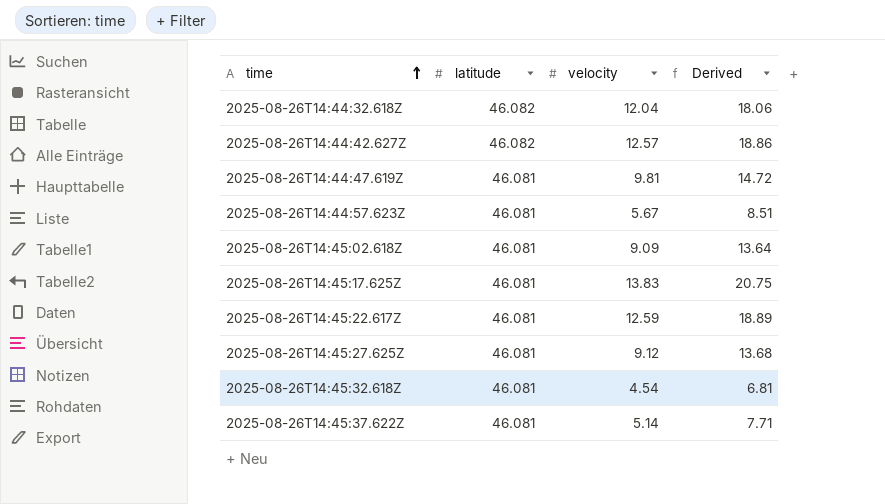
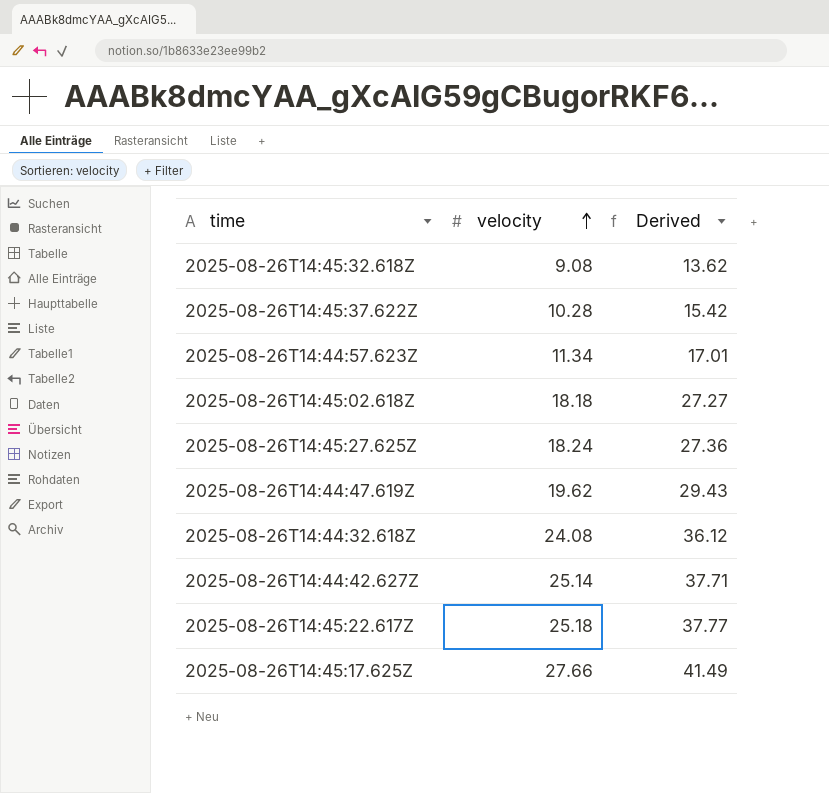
row order: time ascending -> velocity ascending
column latitude | position: 2 -> none
2025-08-26T14:45:32.618Z | velocity: 4.54 -> 9.08
2025-08-26T14:45:32.618Z | Derived: 6.81 -> 13.62
2025-08-26T14:45:37.622Z | velocity: 5.14 -> 10.28
2025-08-26T14:45:37.622Z | Derived: 7.71 -> 15.42
2025-08-26T14:44:57.623Z | velocity: 5.67 -> 11.34
2025-08-26T14:44:57.623Z | Derived: 8.51 -> 17.01
2025-08-26T14:45:02.618Z | velocity: 9.09 -> 18.18
2025-08-26T14:45:02.618Z | Derived: 13.64 -> 27.27
2025-08-26T14:45:27.625Z | velocity: 9.12 -> 18.24
2025-08-26T14:45:27.625Z | Derived: 13.68 -> 27.36
2025-08-26T14:44:47.619Z | velocity: 9.81 -> 19.62
2025-08-26T14:44:47.619Z | Derived: 14.72 -> 29.43
2025-08-26T14:44:32.618Z | velocity: 12.04 -> 24.08
2025-08-26T14:44:32.618Z | Derived: 18.06 -> 36.12
2025-08-26T14:44:42.627Z | velocity: 12.57 -> 25.14
2025-08-26T14:44:42.627Z | Derived: 18.86 -> 37.71
2025-08-26T14:45:22.617Z | velocity: 12.59 -> 25.18
2025-08-26T14:45:22.617Z | Derived: 18.89 -> 37.77
2025-08-26T14:45:17.625Z | velocity: 13.83 -> 27.66
2025-08-26T14:45:17.625Z | Derived: 20.75 -> 41.49

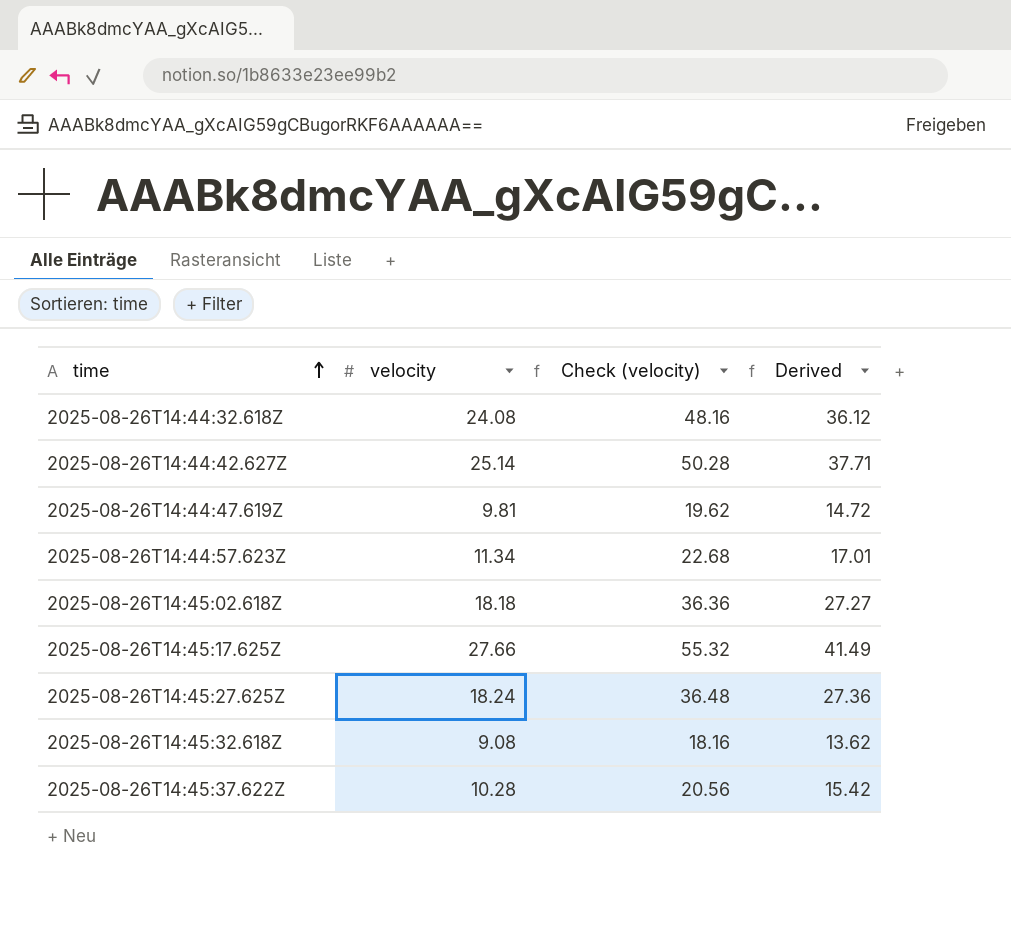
row order: velocity ascending -> time ascending
column Check (velocity) | formula: none -> [velocity] * 2
row 2025-08-26T14:45:22.617Z: 25.18 | 37.77 -> none
2025-08-26T14:44:47.619Z | velocity: 19.62 -> 9.81
2025-08-26T14:44:47.619Z | Derived: 29.43 -> 14.72

